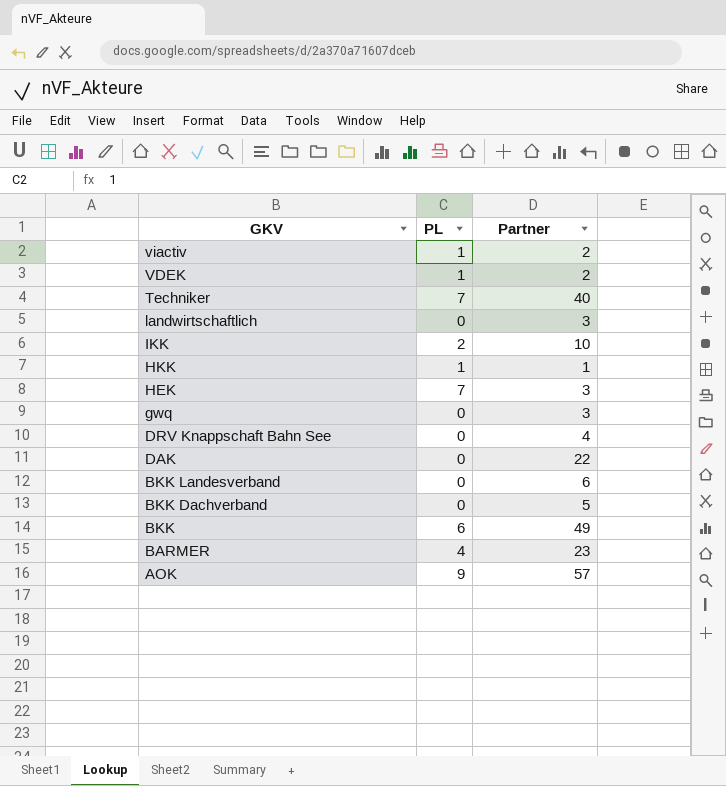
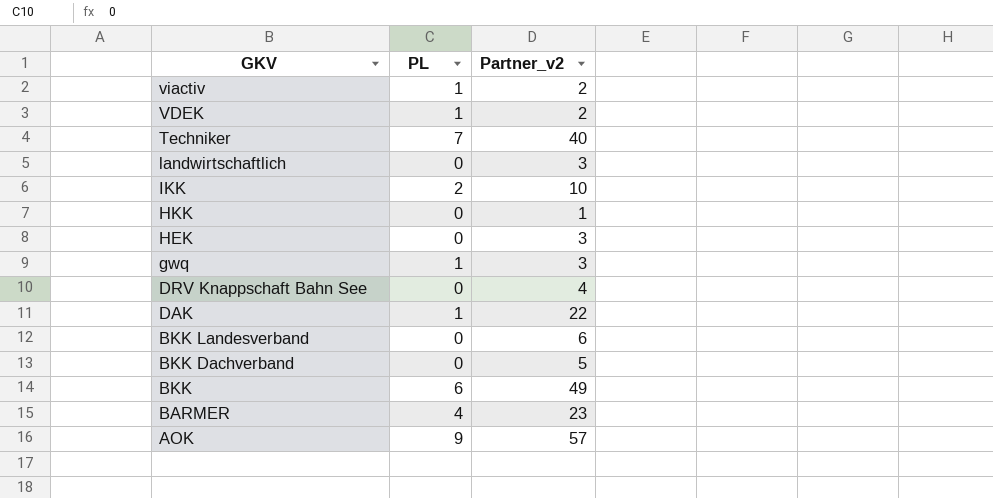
column name: Partner -> Partner_v2
HKK | PL: 1 -> 0
HEK | PL: 7 -> 0
gwq | PL: 0 -> 1
DAK | PL: 0 -> 1

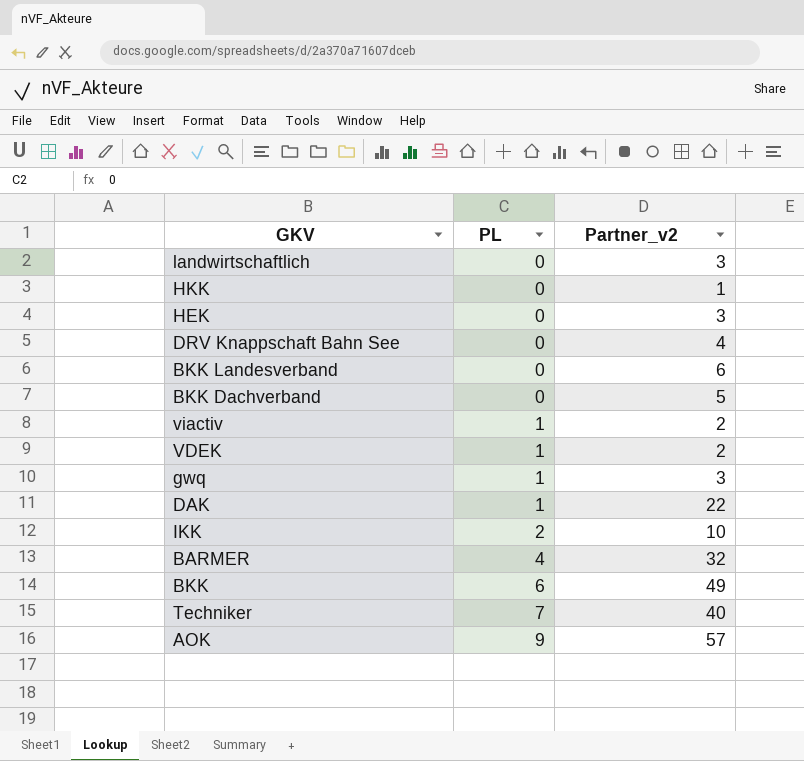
row order: GKV descending -> PL ascending
BARMER | Partner_v2: 23 -> 32

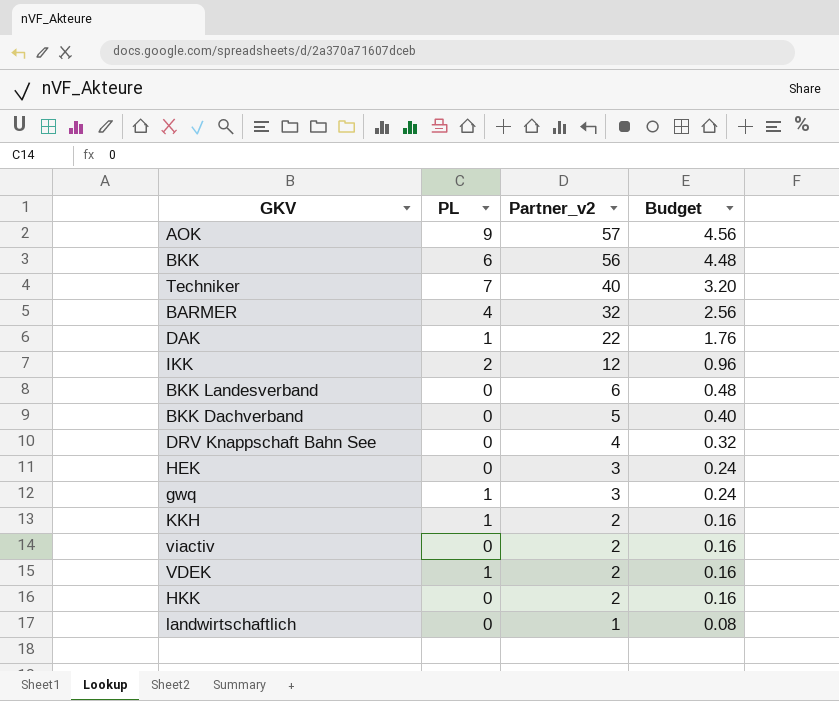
row order: PL ascending -> Partner_v2 descending
column Budget | formula: none -> [Partner_v2] * 0.08
BKK | Partner_v2: 49 -> 56
IKK | Partner_v2: 10 -> 12
row KKH: none -> 1 | 2 | 0.16
viactiv | PL: 1 -> 0
HKK | Partner_v2: 1 -> 2
landwirtschaftlich | Partner_v2: 3 -> 1

